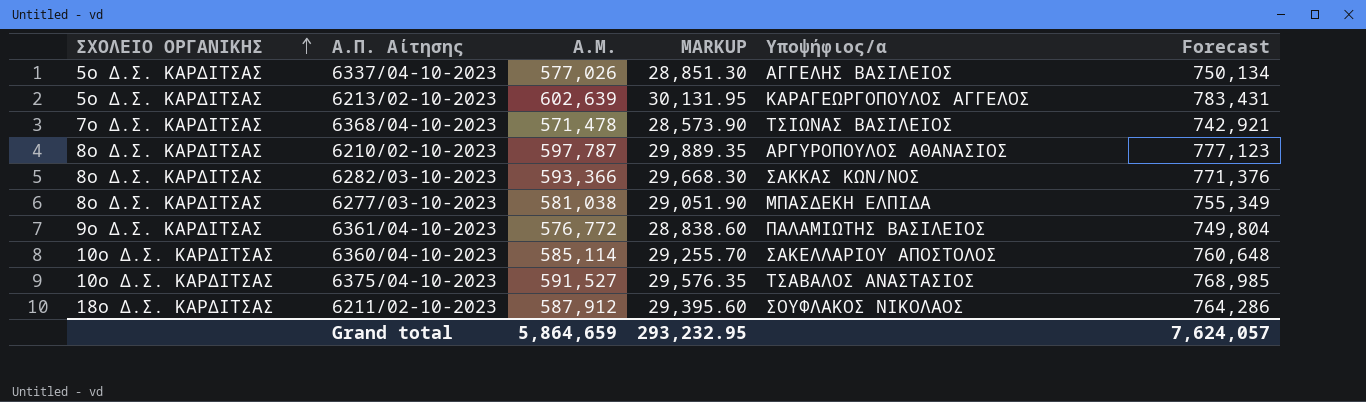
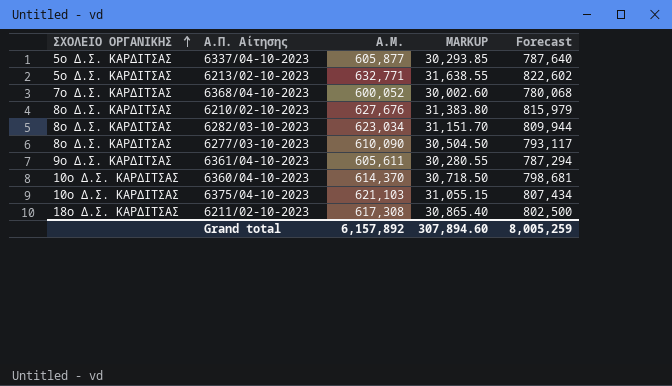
column Υποψήφιος/α | position: 5 -> none
6337/04-10-2023 | Α.Μ.: 577,026 -> 605,877
6337/04-10-2023 | MARKUP: 28,851.30 -> 30,293.85
6337/04-10-2023 | Forecast: 750,134 -> 787,640
6213/02-10-2023 | Α.Μ.: 602,639 -> 632,771
6213/02-10-2023 | MARKUP: 30,131.95 -> 31,638.55
6213/02-10-2023 | Forecast: 783,431 -> 822,602
6368/04-10-2023 | Α.Μ.: 571,478 -> 600,052
6368/04-10-2023 | MARKUP: 28,573.90 -> 30,002.60
6368/04-10-2023 | Forecast: 742,921 -> 780,068
6210/02-10-2023 | Α.Μ.: 597,787 -> 627,676
6210/02-10-2023 | MARKUP: 29,889.35 -> 31,383.80
6210/02-10-2023 | Forecast: 777,123 -> 815,979
6282/03-10-2023 | Α.Μ.: 593,366 -> 623,034
6282/03-10-2023 | MARKUP: 29,668.30 -> 31,151.70
6282/03-10-2023 | Forecast: 771,376 -> 809,944
6277/03-10-2023 | Α.Μ.: 581,038 -> 610,090
6277/03-10-2023 | MARKUP: 29,051.90 -> 30,504.50
6277/03-10-2023 | Forecast: 755,349 -> 793,117
6361/04-10-2023 | Α.Μ.: 576,772 -> 605,611
6361/04-10-2023 | MARKUP: 28,838.60 -> 30,280.55
6361/04-10-2023 | Forecast: 749,804 -> 787,294
6360/04-10-2023 | Α.Μ.: 585,114 -> 614,370
6360/04-10-2023 | MARKUP: 29,255.70 -> 30,718.50
6360/04-10-2023 | Forecast: 760,648 -> 798,681
6375/04-10-2023 | Α.Μ.: 591,527 -> 621,103
6375/04-10-2023 | MARKUP: 29,576.35 -> 31,055.15
6375/04-10-2023 | Forecast: 768,985 -> 807,434
6211/02-10-2023 | Α.Μ.: 587,912 -> 617,308
6211/02-10-2023 | MARKUP: 29,395.60 -> 30,865.40
6211/02-10-2023 | Forecast: 764,286 -> 802,500
Grand total | Α.Μ.: 5,864,659 -> 6,157,892
Grand total | MARKUP: 293,232.95 -> 307,894.60
Grand total | Forecast: 7,624,057 -> 8,005,259

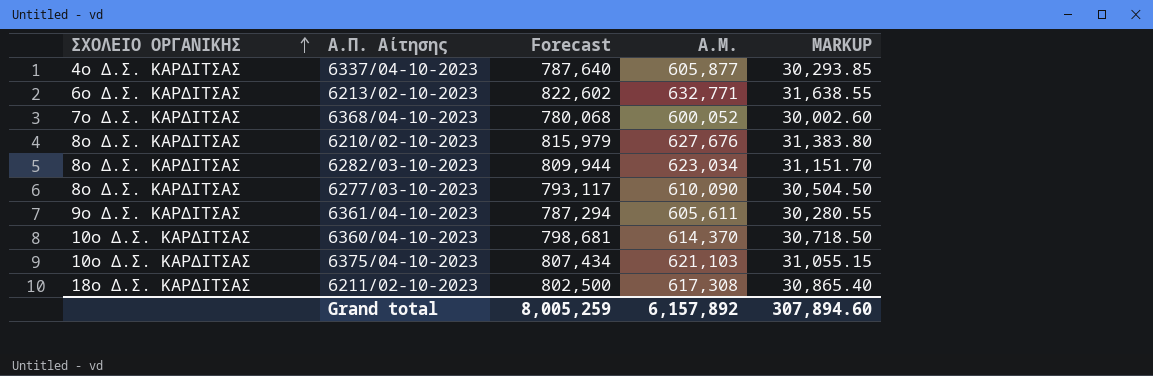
column Forecast | position: 5 -> 3
6337/04-10-2023 | ΣΧΟΛΕΙΟ ΟΡΓΑΝΙΚΗΣ: 5ο Δ.Σ. ΚΑΡΔΙΤΣΑΣ -> 4ο Δ.Σ. ΚΑΡΔΙΤΣΑΣ
6213/02-10-2023 | ΣΧΟΛΕΙΟ ΟΡΓΑΝΙΚΗΣ: 5ο Δ.Σ. ΚΑΡΔΙΤΣΑΣ -> 6ο Δ.Σ. ΚΑΡΔΙΤΣΑΣ

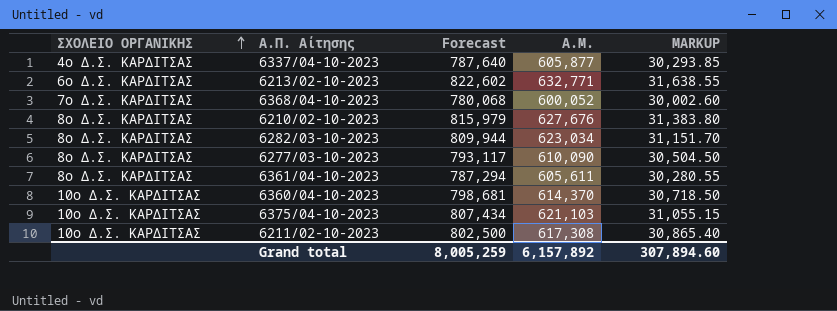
6361/04-10-2023 | ΣΧΟΛΕΙΟ ΟΡΓΑΝΙΚΗΣ: 9ο Δ.Σ. ΚΑΡΔΙΤΣΑΣ -> 8ο Δ.Σ. ΚΑΡΔΙΤΣΑΣ
6211/02-10-2023 | ΣΧΟΛΕΙΟ ΟΡΓΑΝΙΚΗΣ: 18ο Δ.Σ. ΚΑΡΔΙΤΣΑΣ -> 10ο Δ.Σ. ΚΑΡΔΙΤΣΑΣ

